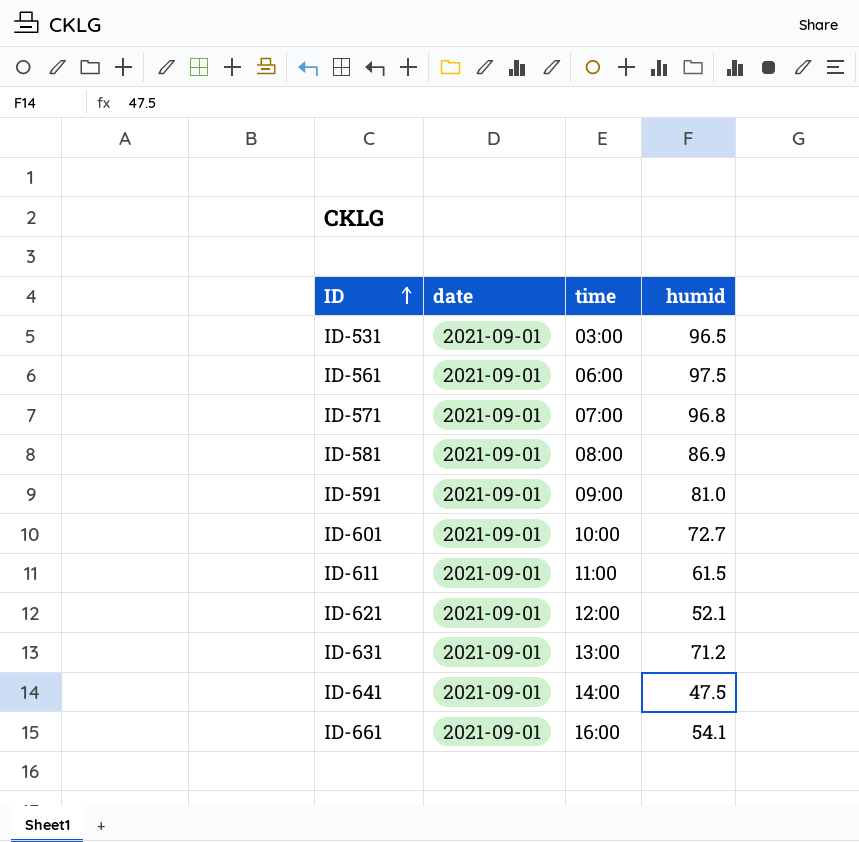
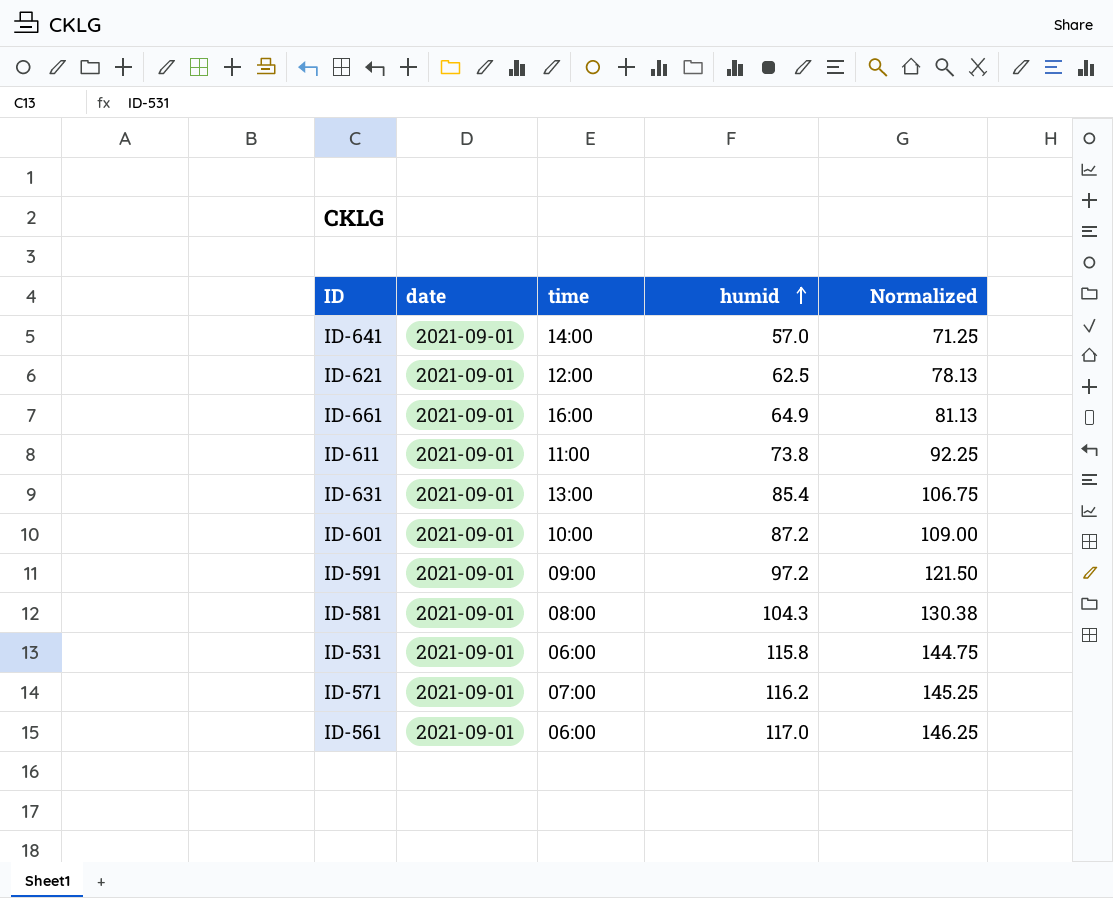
row order: ID ascending -> humid ascending
column Normalized | formula: none -> [humid] * 1.25
ID-641 | humid: 47.5 -> 57.0
ID-621 | humid: 52.1 -> 62.5
ID-661 | humid: 54.1 -> 64.9
ID-611 | humid: 61.5 -> 73.8
ID-631 | humid: 71.2 -> 85.4
ID-601 | humid: 72.7 -> 87.2
ID-591 | humid: 81.0 -> 97.2
ID-581 | humid: 86.9 -> 104.3
ID-531 | time: 03:00 -> 06:00
ID-531 | humid: 96.5 -> 115.8
ID-571 | humid: 96.8 -> 116.2
ID-561 | humid: 97.5 -> 117.0

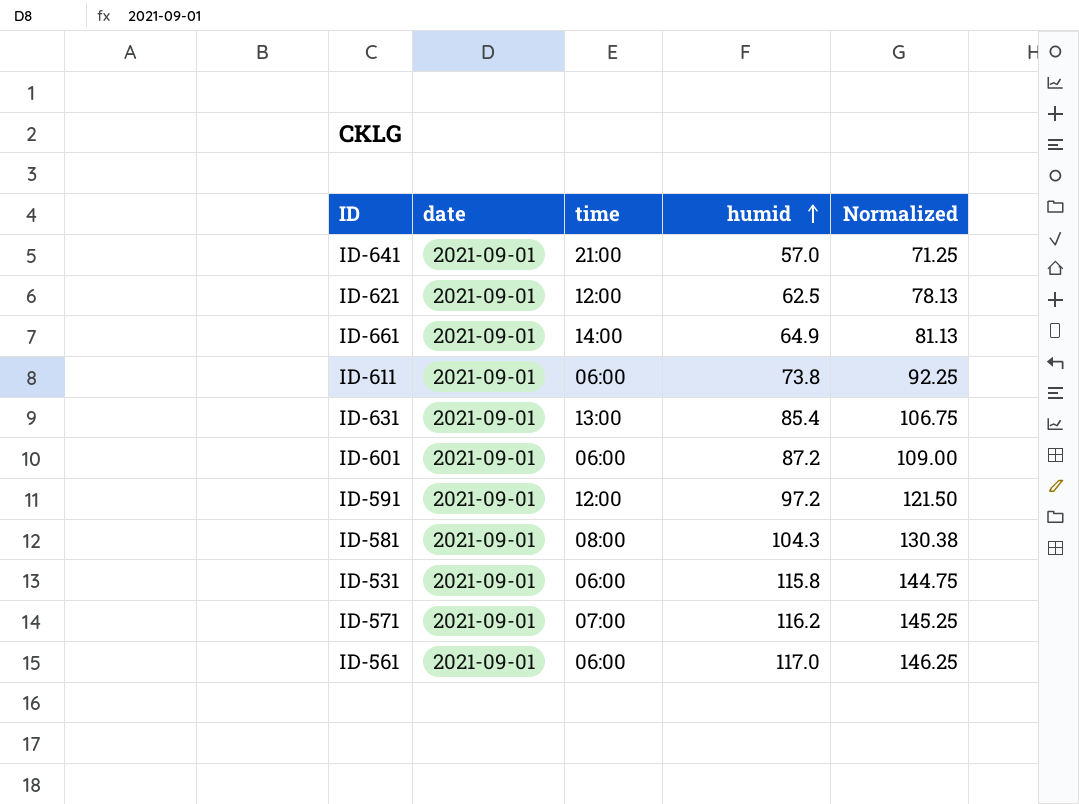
ID-641 | time: 14:00 -> 21:00
ID-661 | time: 16:00 -> 14:00
ID-611 | time: 11:00 -> 06:00
ID-601 | time: 10:00 -> 06:00
ID-591 | time: 09:00 -> 12:00

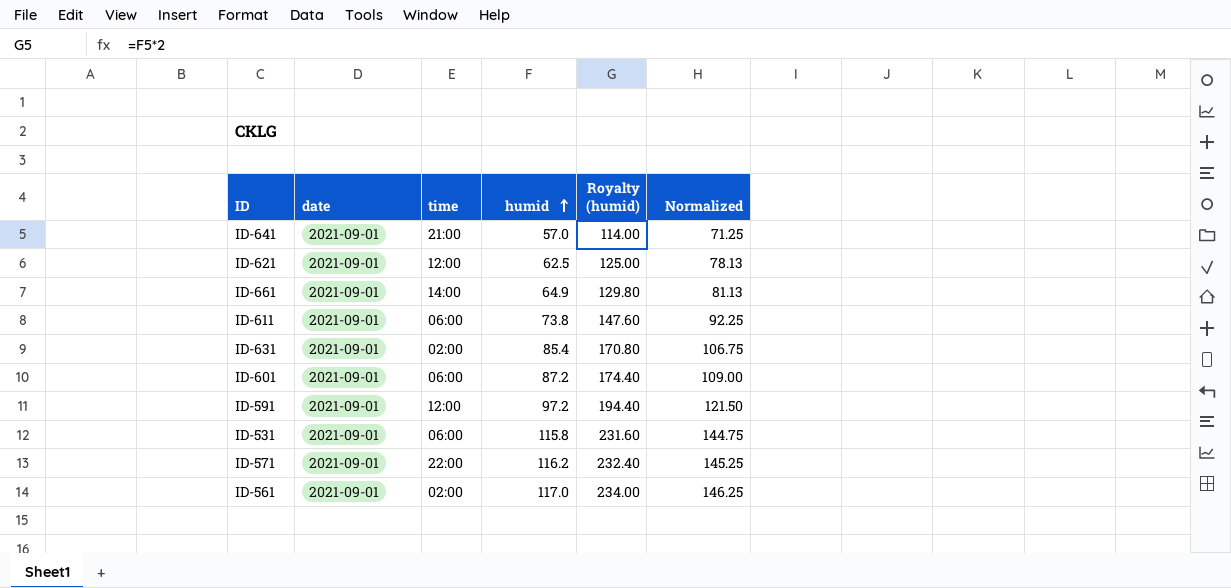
column Royalty (humid) | formula: none -> [humid] * 2
row ID-581: 2021-09-01 | 08:00 | 104.3 | 130.38 -> none
ID-631 | time: 13:00 -> 02:00
ID-571 | time: 07:00 -> 22:00
ID-561 | time: 06:00 -> 02:00

